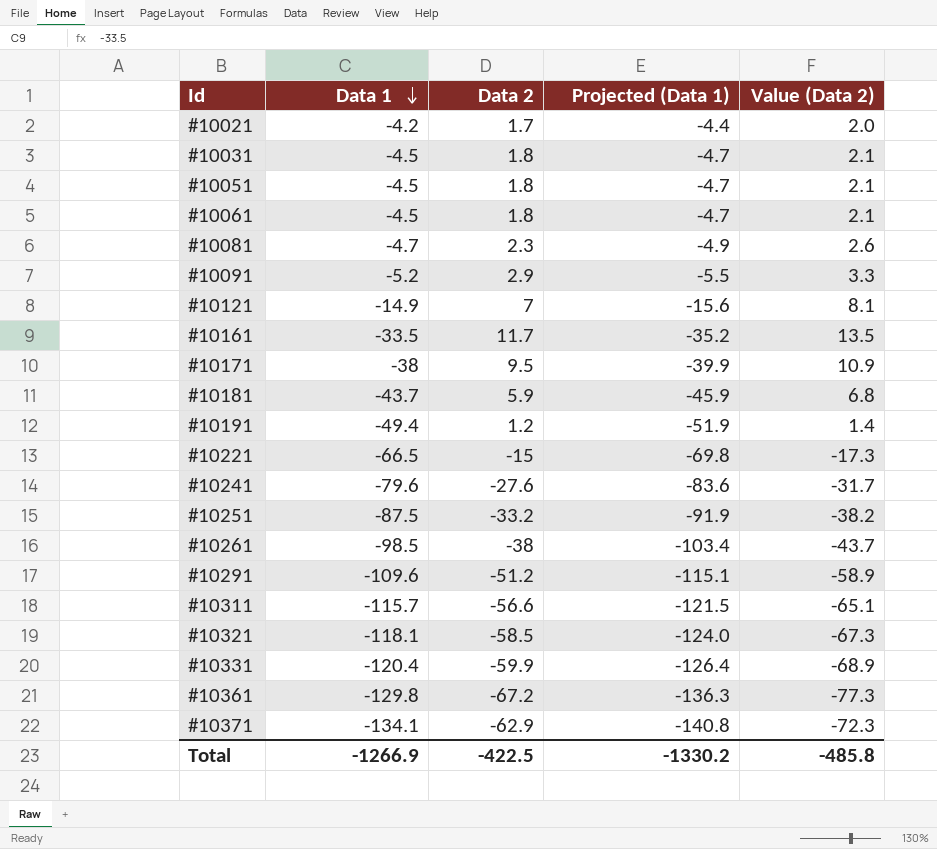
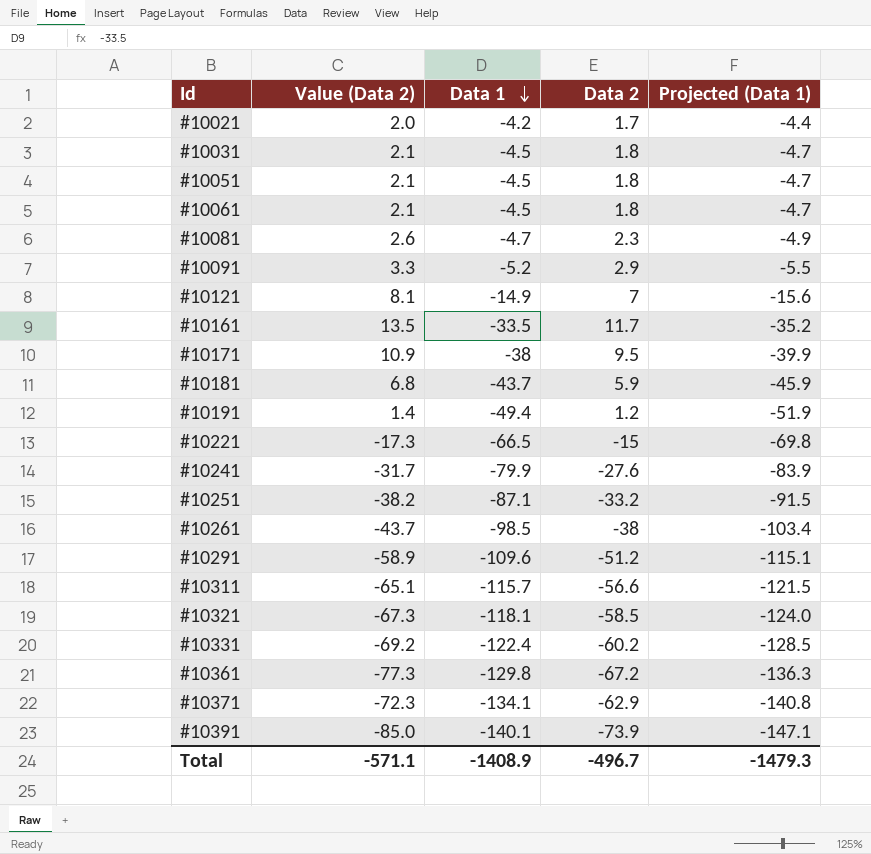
column Value (Data 2) | position: 5 -> 2
#10241 | Data 1: -79.6 -> -79.9
#10241 | Projected (Data 1): -83.6 -> -83.9
#10251 | Data 1: -87.5 -> -87.1
#10251 | Projected (Data 1): -91.9 -> -91.5
#10331 | Value (Data 2): -68.9 -> -69.2
#10331 | Data 1: -120.4 -> -122.4
#10331 | Data 2: -59.9 -> -60.2
#10331 | Projected (Data 1): -126.4 -> -128.5
row #10391: none -> -85.0 | -140.1 | -73.9 | -147.1
Total | Value (Data 2): -485.8 -> -571.1
Total | Data 1: -1266.9 -> -1408.9
Total | Data 2: -422.5 -> -496.7
Total | Projected (Data 1): -1330.2 -> -1479.3

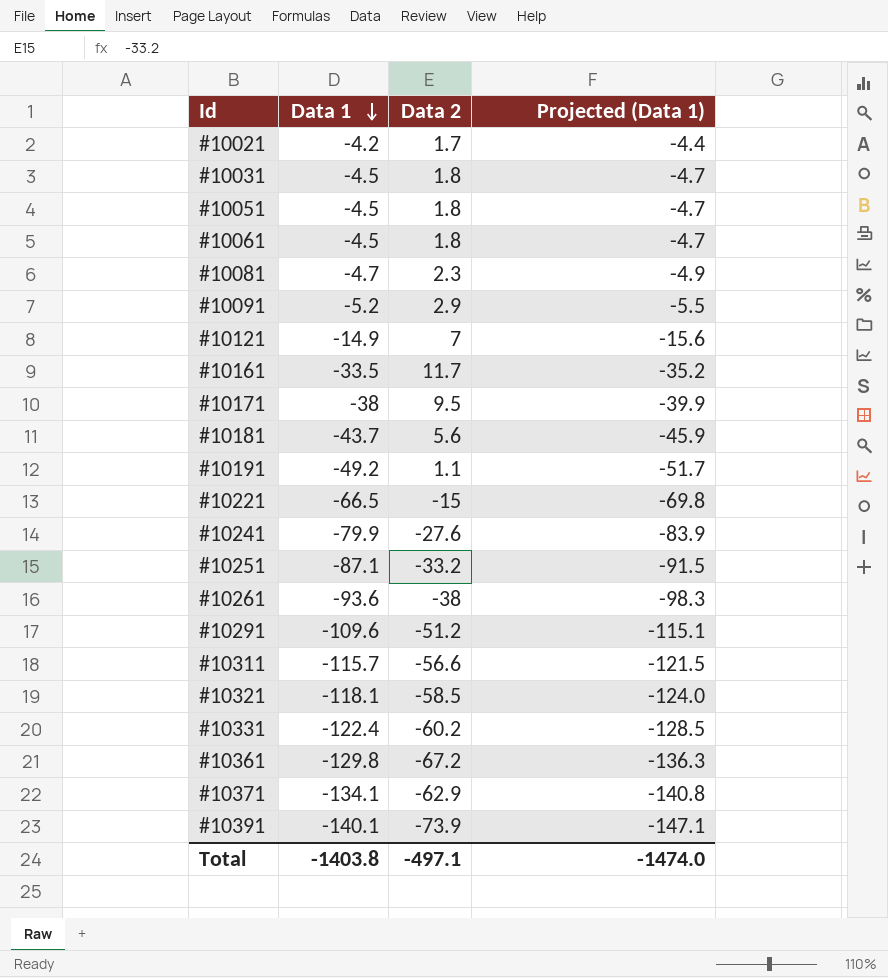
column Value (Data 2) | formula: [Data 2] * 1.15 -> none
#10181 | Data 2: 5.9 -> 5.6
#10191 | Data 1: -49.4 -> -49.2
#10191 | Data 2: 1.2 -> 1.1
#10191 | Projected (Data 1): -51.9 -> -51.7
#10261 | Data 1: -98.5 -> -93.6
#10261 | Projected (Data 1): -103.4 -> -98.3
Total | Data 1: -1408.9 -> -1403.8
Total | Data 2: -496.7 -> -497.1
Total | Projected (Data 1): -1479.3 -> -1474.0

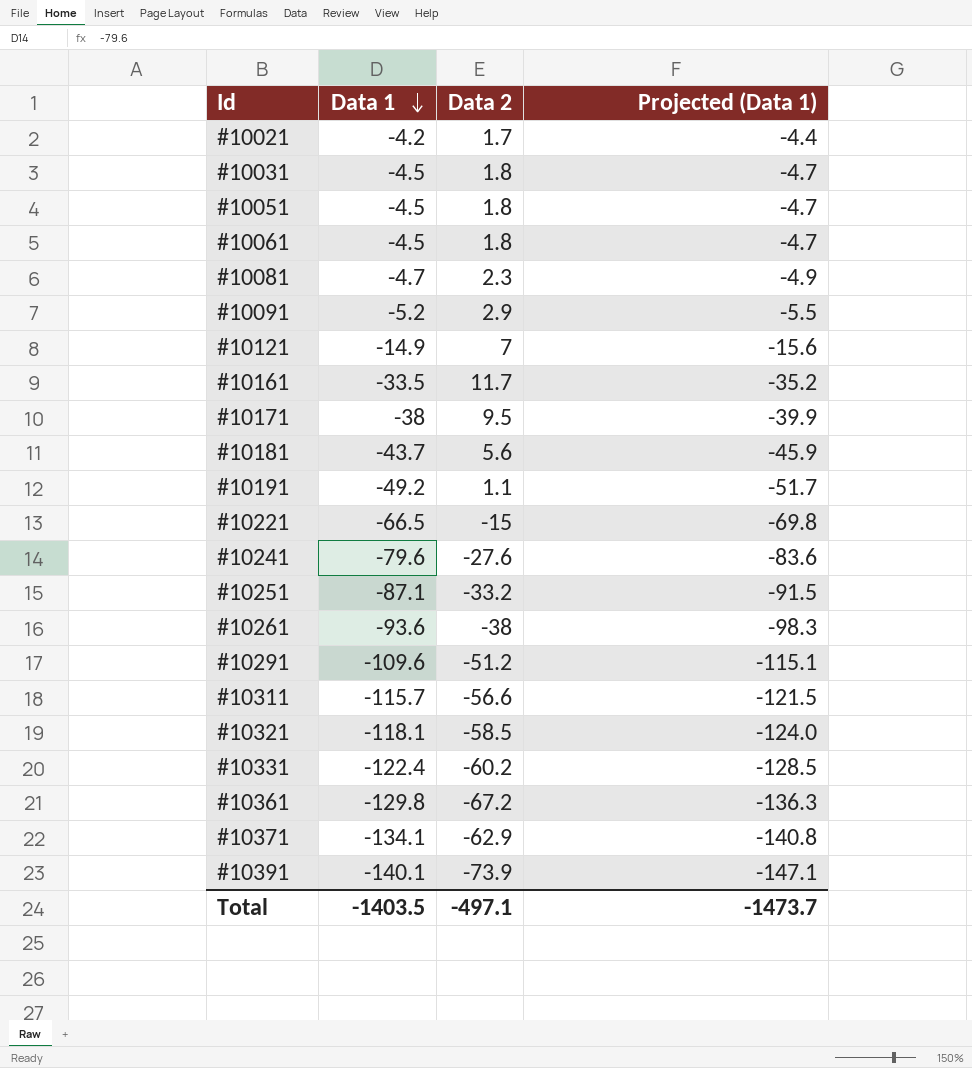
#10241 | Data 1: -79.9 -> -79.6
#10241 | Projected (Data 1): -83.9 -> -83.6
Total | Data 1: -1403.8 -> -1403.5
Total | Projected (Data 1): -1474.0 -> -1473.7

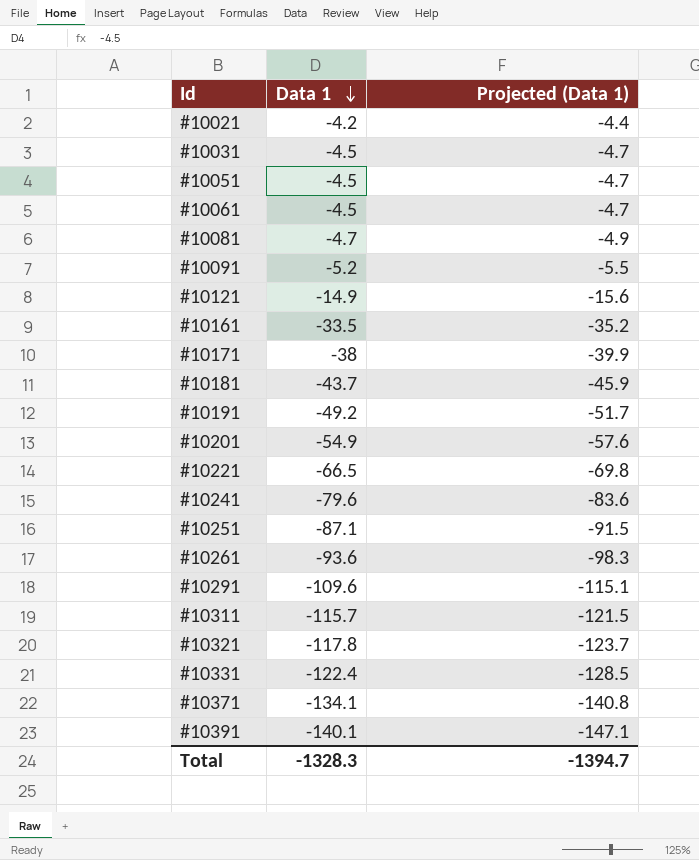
column Data 2 | position: 3 -> none
row #10361: -129.8 | -67.2 | -136.3 -> none
row #10201: none -> -54.9 | -57.6
#10321 | Data 1: -118.1 -> -117.8
#10321 | Projected (Data 1): -124.0 -> -123.7
Total | Data 1: -1403.5 -> -1328.3
Total | Projected (Data 1): -1473.7 -> -1394.7

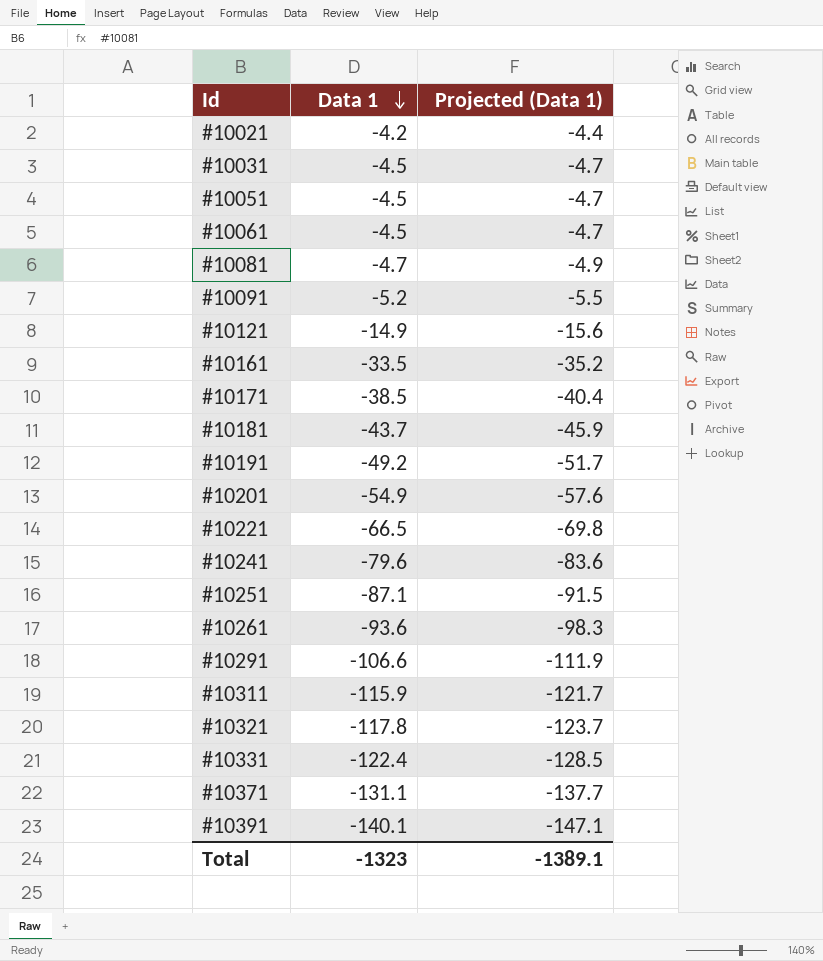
#10171 | Data 1: -38 -> -38.5
#10171 | Projected (Data 1): -39.9 -> -40.4
#10291 | Data 1: -109.6 -> -106.6
#10291 | Projected (Data 1): -115.1 -> -111.9
#10311 | Data 1: -115.7 -> -115.9
#10311 | Projected (Data 1): -121.5 -> -121.7
#10371 | Data 1: -134.1 -> -131.1
#10371 | Projected (Data 1): -140.8 -> -137.7
Total | Data 1: -1328.3 -> -1323
Total | Projected (Data 1): -1394.7 -> -1389.1

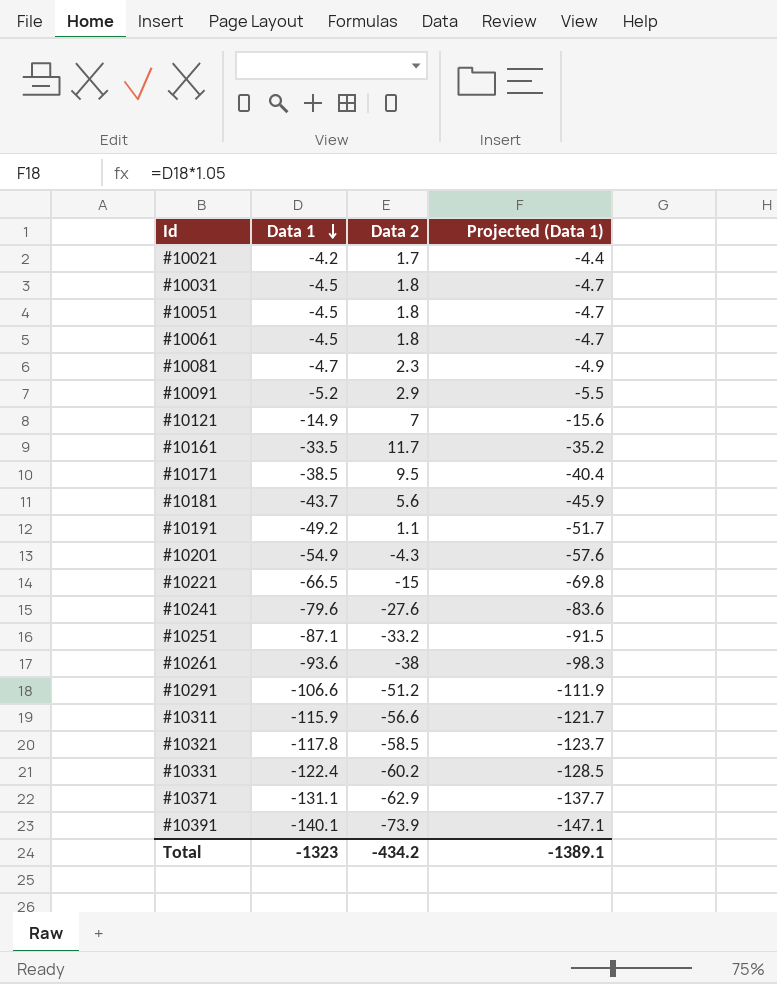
column Data 2 | position: none -> 3

